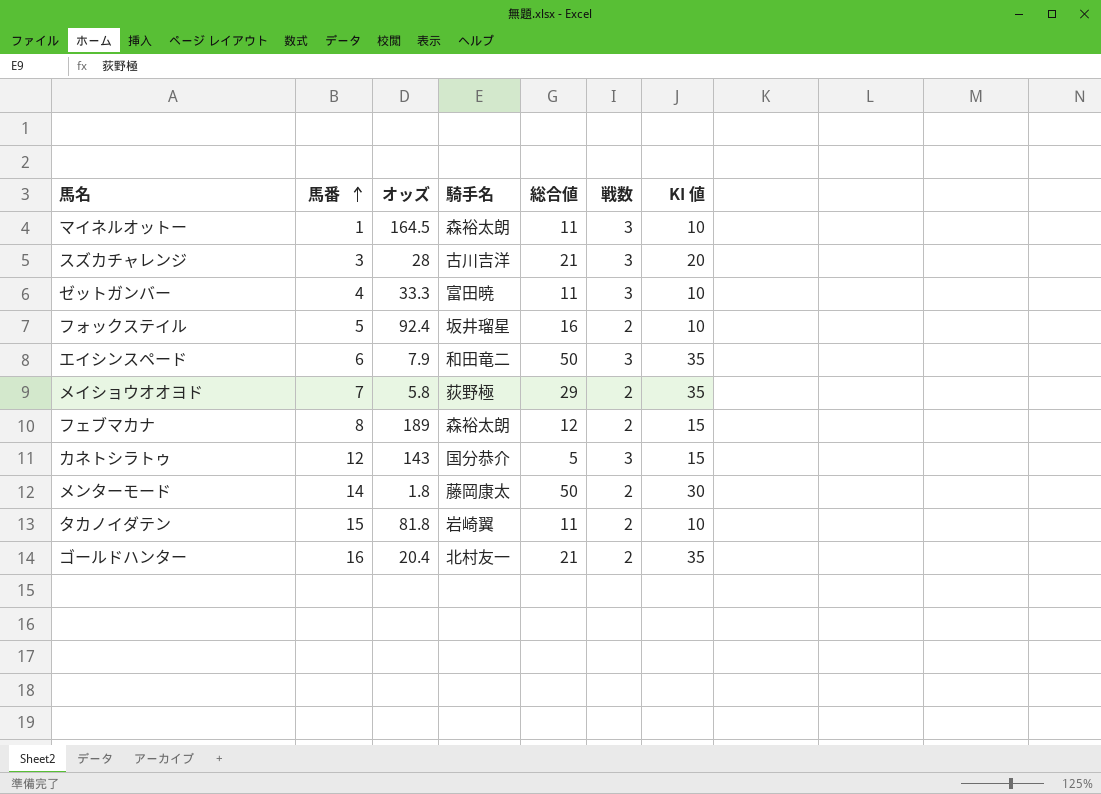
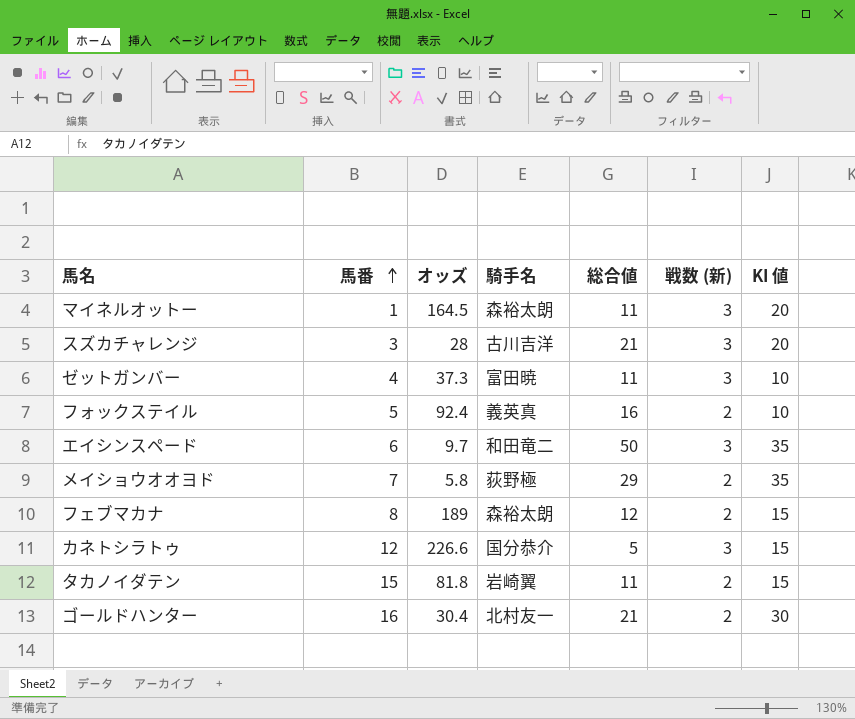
column name: 戦数 -> 戦数 (新)
row メンターモード: 14 | 1.8 | 藤岡康太 | 50 | 2 | 30 -> none
マイネルオットー | KI 値: 10 -> 20
ゼットガンバー | オッズ: 33.3 -> 37.3
フォックステイル | 騎手名: 坂井瑠星 -> 義英真
エイシンスペード | オッズ: 7.9 -> 9.7
カネトシラトゥ | オッズ: 143 -> 226.6
タカノイダテン | KI 値: 10 -> 15
ゴールドハンター | オッズ: 20.4 -> 30.4
ゴールドハンター | KI 値: 35 -> 30

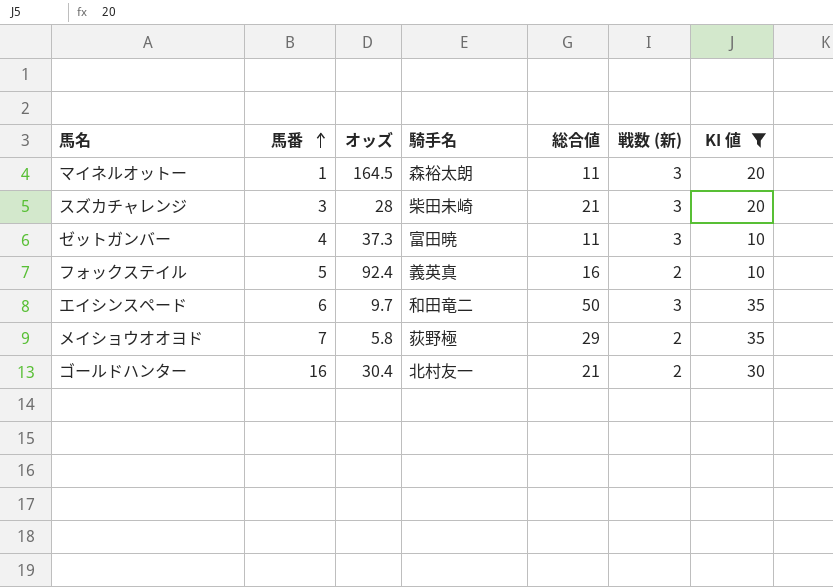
filter: none -> KI 値 != 15
スズカチャレンジ | 騎手名: 古川吉洋 -> 柴田未崎

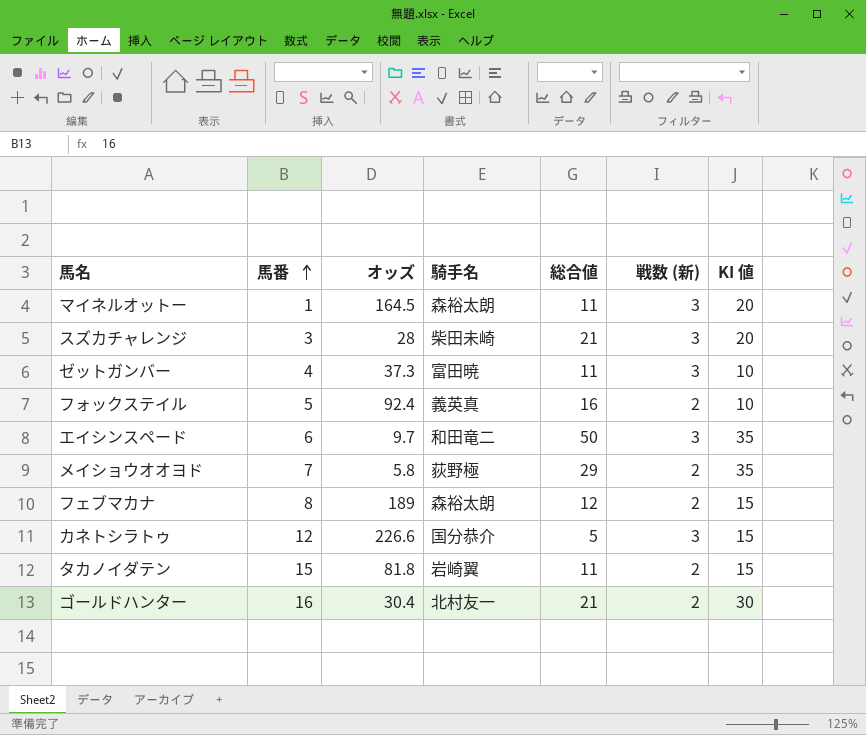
filter: KI 値 != 15 -> none

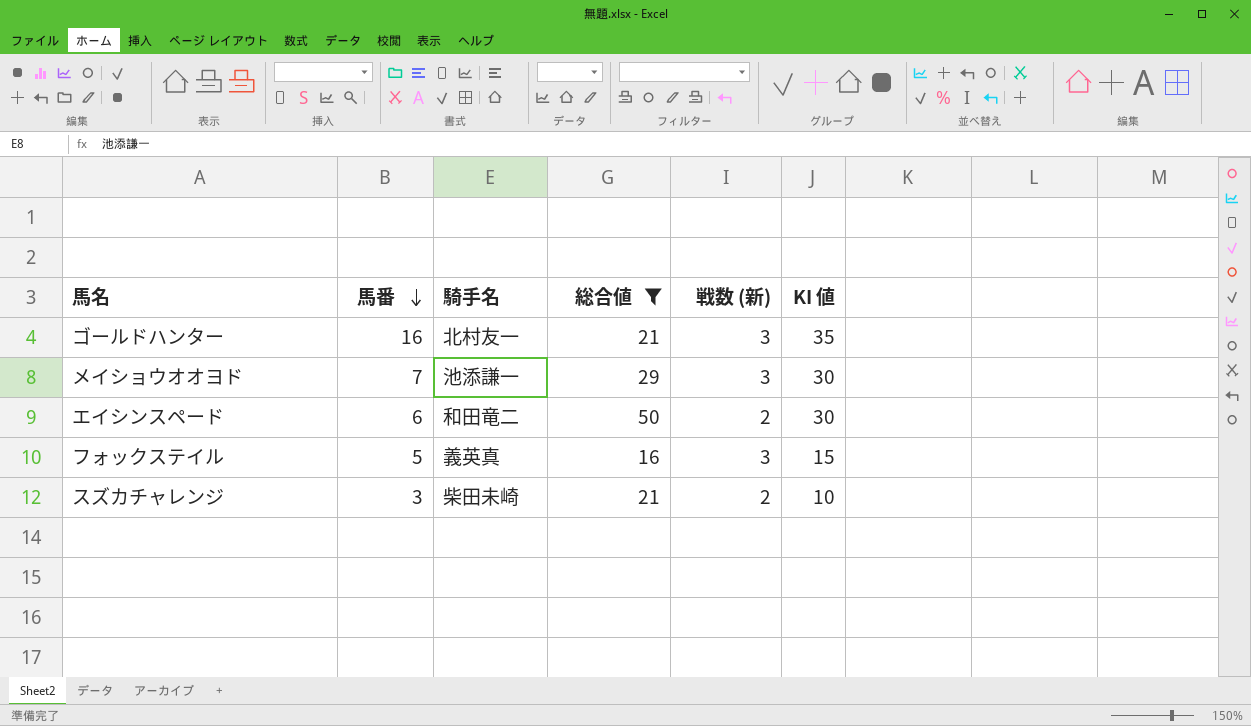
filter: none -> 総合値 >= 16
row order: 馬番 ascending -> 馬番 descending
column オッズ | position: 3 -> none
ゴールドハンター | 戦数 (新): 2 -> 3
ゴールドハンター | KI 値: 30 -> 35
メイショウオオヨド | 騎手名: 荻野極 -> 池添謙一
メイショウオオヨド | 戦数 (新): 2 -> 3
メイショウオオヨド | KI 値: 35 -> 30
エイシンスペード | 戦数 (新): 3 -> 2
エイシンスペード | KI 値: 35 -> 30
フォックステイル | 戦数 (新): 2 -> 3
フォックステイル | KI 値: 10 -> 15
スズカチャレンジ | 戦数 (新): 3 -> 2
スズカチャレンジ | KI 値: 20 -> 10

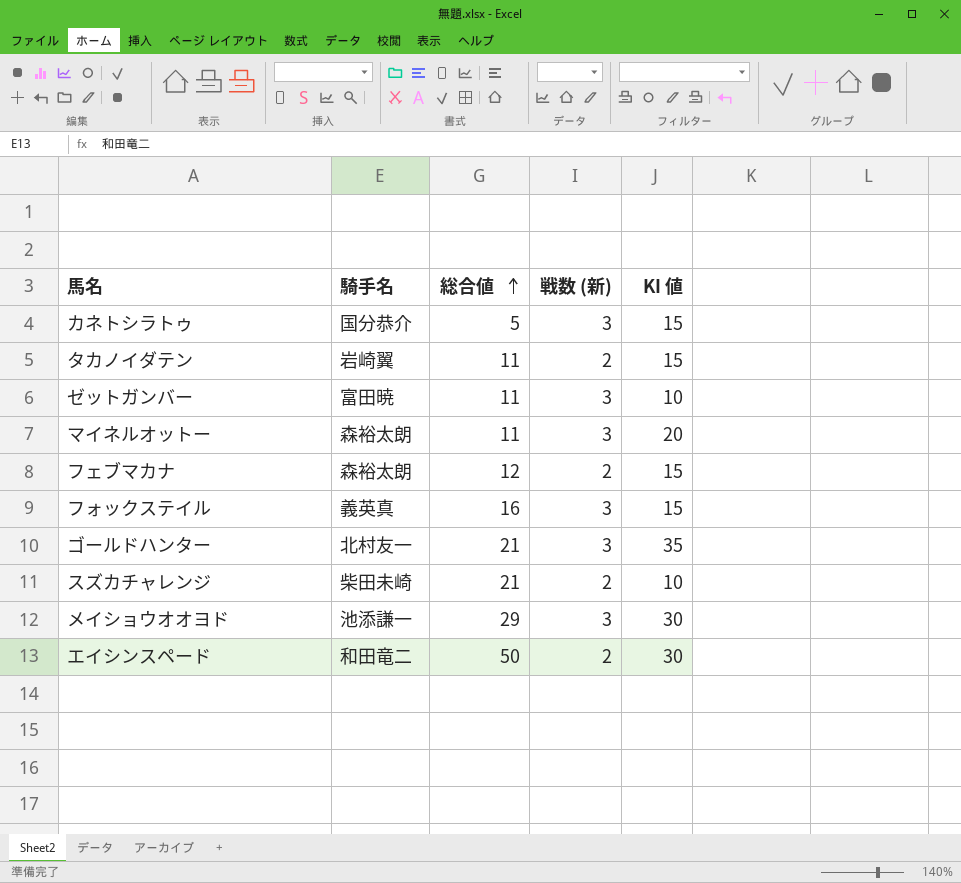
filter: 総合値 >= 16 -> none
row order: 馬番 descending -> 総合値 ascending
column 馬番 | position: 2 -> none

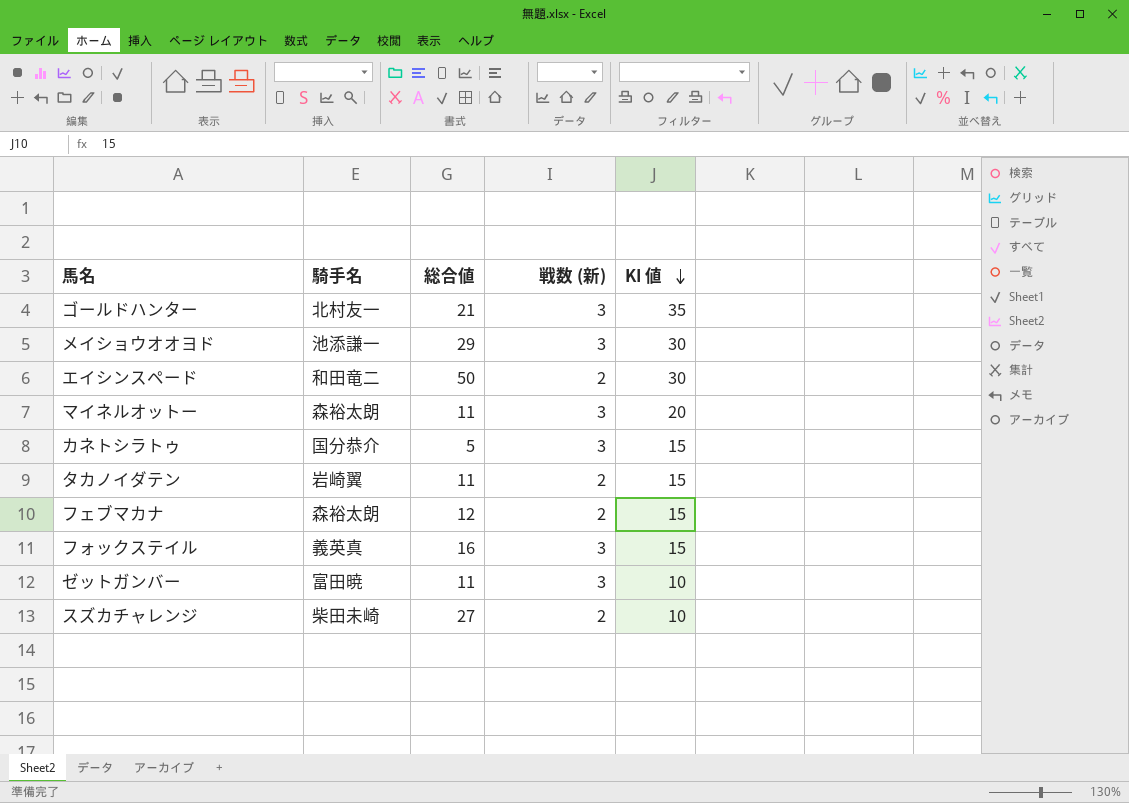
row order: 総合値 ascending -> KI 値 descending
スズカチャレンジ | 総合値: 21 -> 27

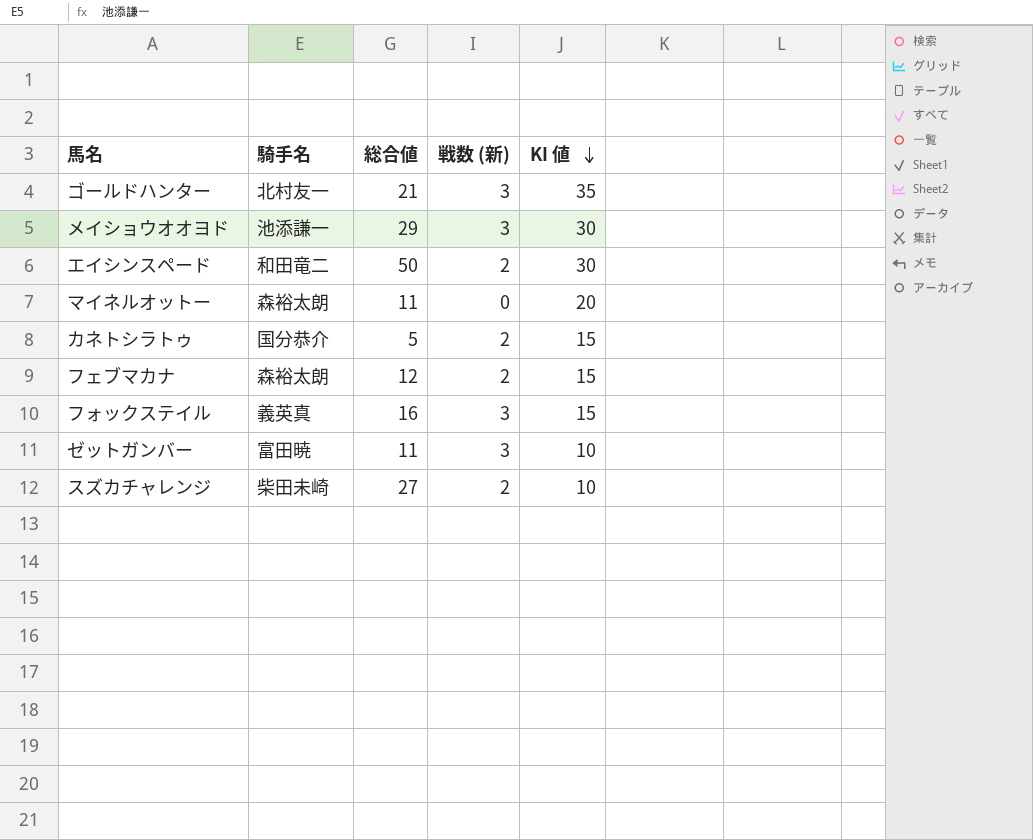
row タカノイダテン: 岩崎翼 | 11 | 2 | 15 -> none
マイネルオットー | 戦数 (新): 3 -> 0
カネトシラトゥ | 戦数 (新): 3 -> 2

